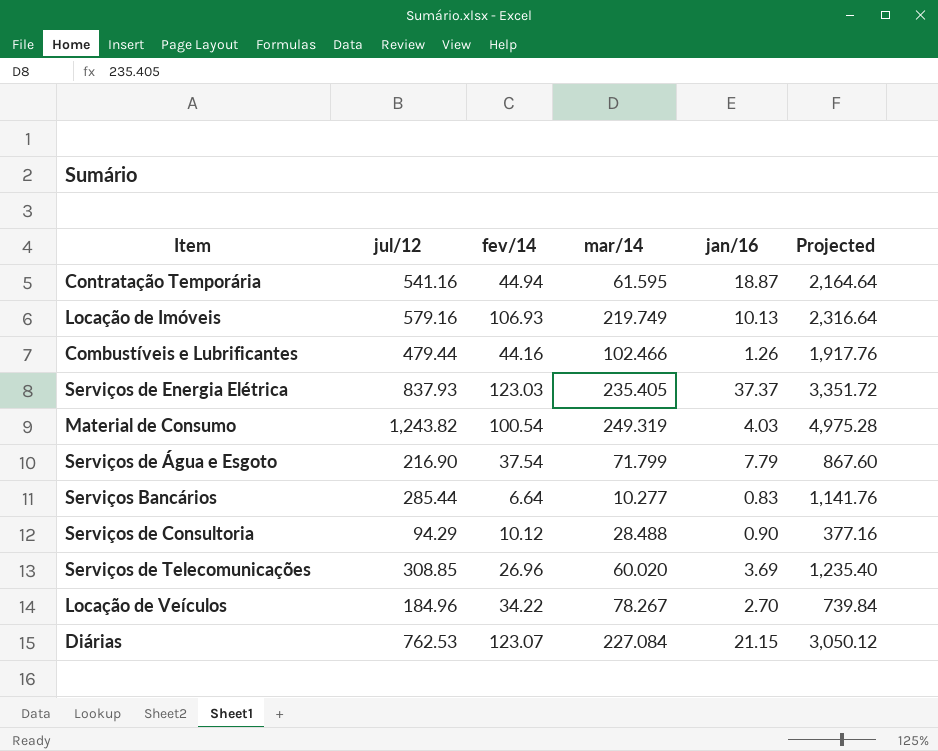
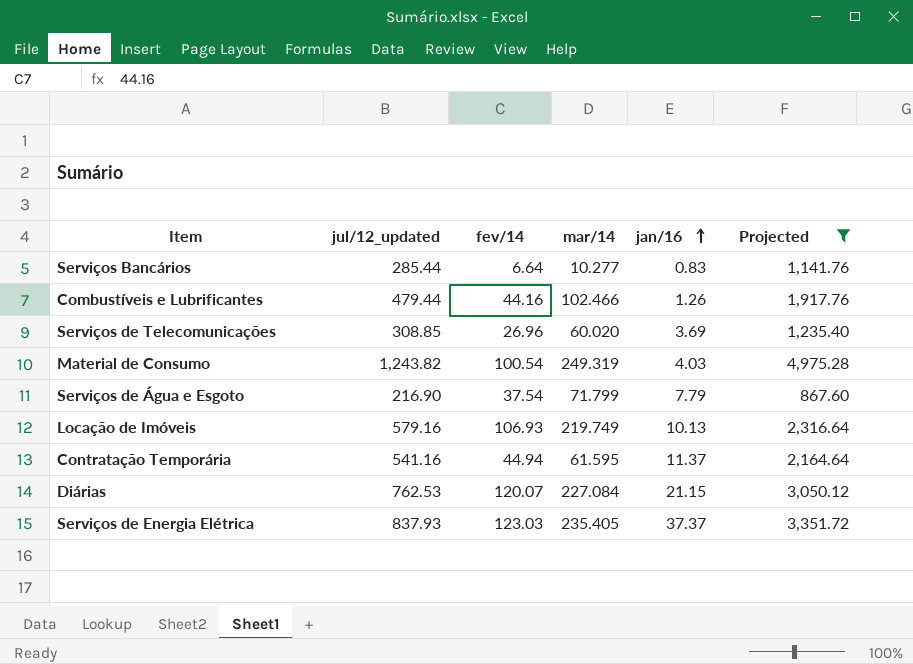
filter: none -> Projected >= 867.60
row order: none -> jan/16 ascending
column name: jul/12 -> jul/12_updated
Contratação Temporária | jan/16: 18.87 -> 11.37
Diárias | fev/14: 123.07 -> 120.07

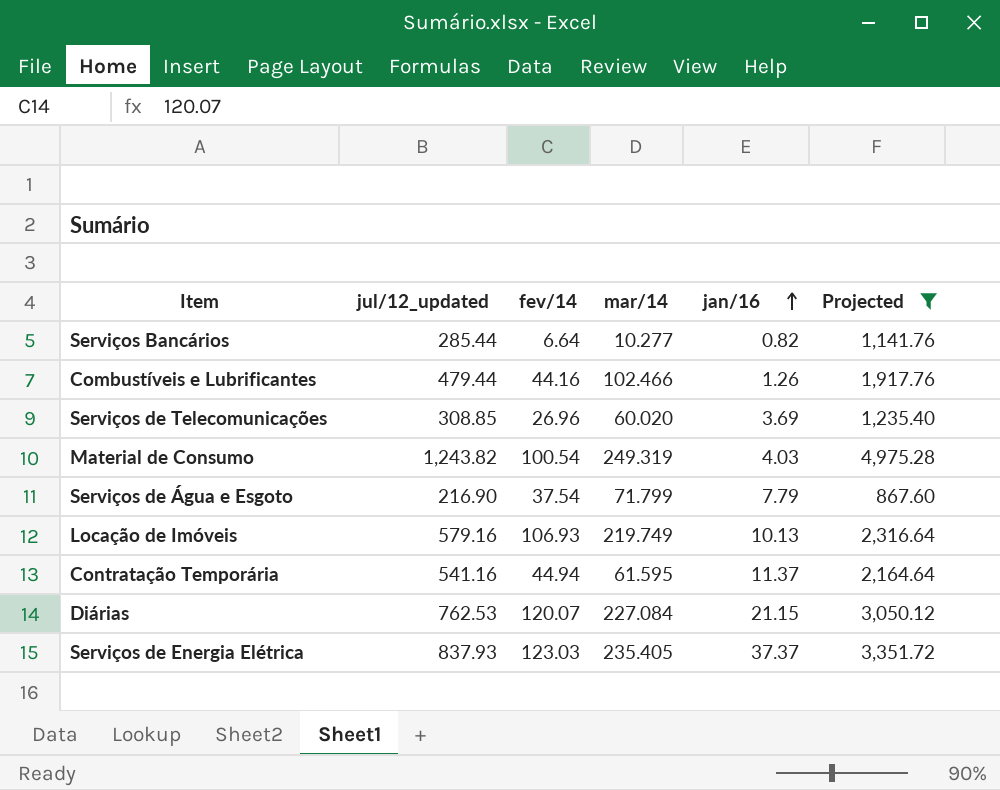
Serviços Bancários | jan/16: 0.83 -> 0.82

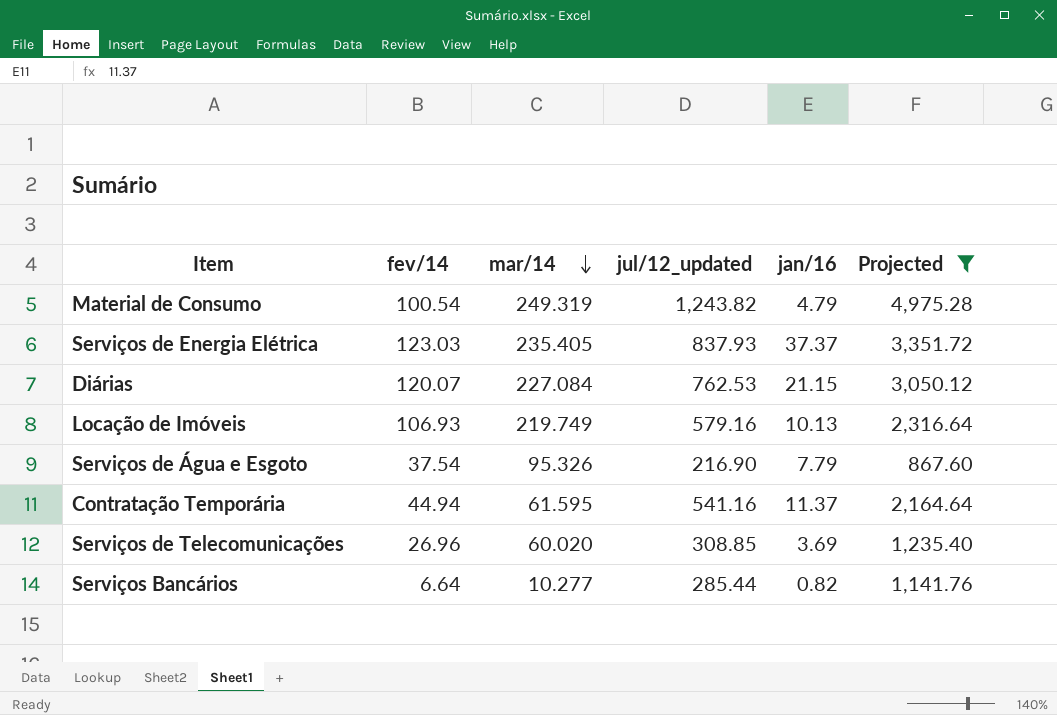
row order: jan/16 ascending -> mar/14 descending
column jul/12_updated | position: 2 -> 4
row Combustíveis e Lubrificantes: 479.44 | 44.16 | 102.466 | 1.26 | 1,917.76 -> none
Material de Consumo | jan/16: 4.03 -> 4.79
Serviços de Água e Esgoto | mar/14: 71.799 -> 95.326

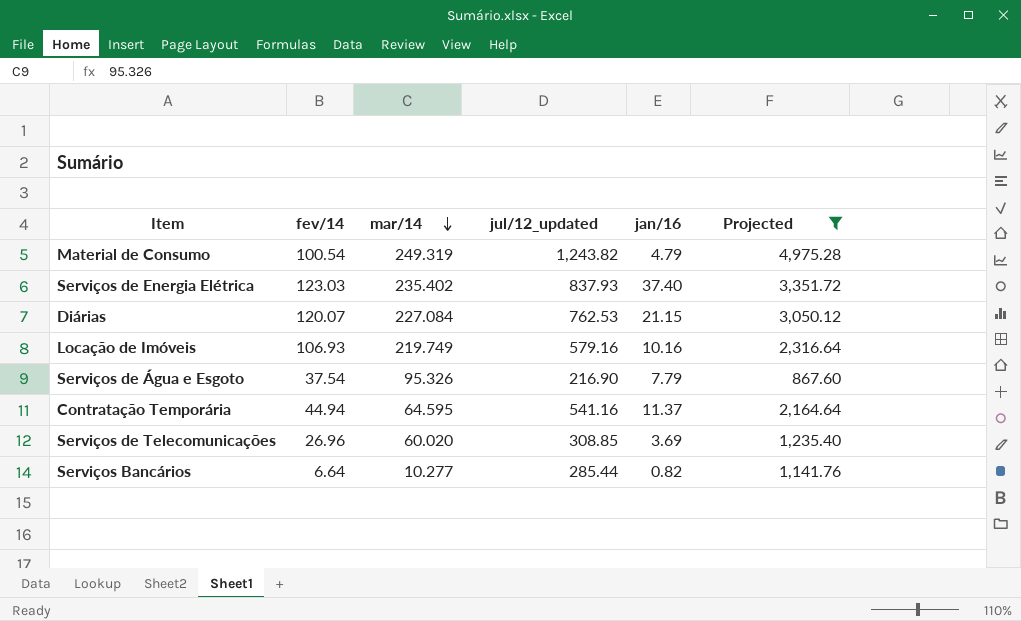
Serviços de Energia Elétrica | mar/14: 235.405 -> 235.402
Serviços de Energia Elétrica | jan/16: 37.37 -> 37.40
Locação de Imóveis | jan/16: 10.13 -> 10.16
Contratação Temporária | mar/14: 61.595 -> 64.595

